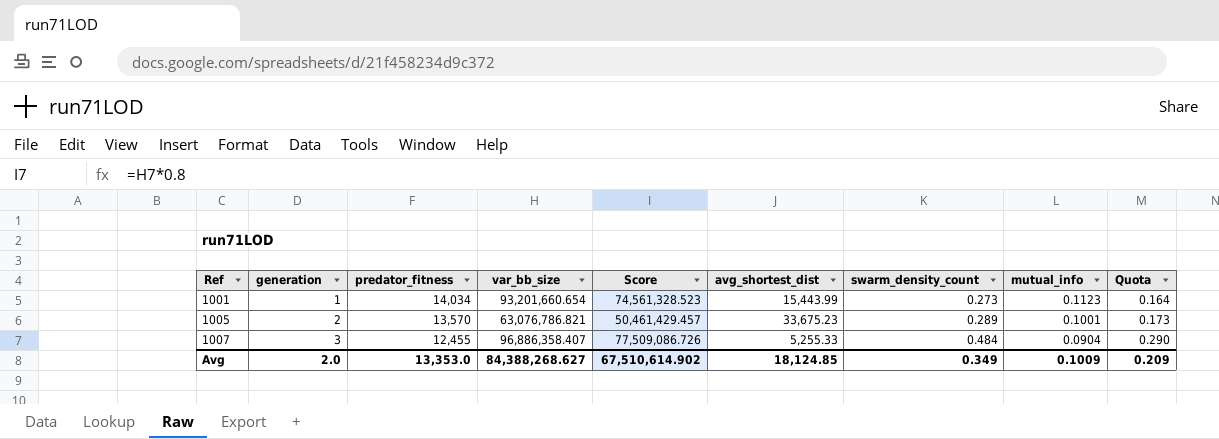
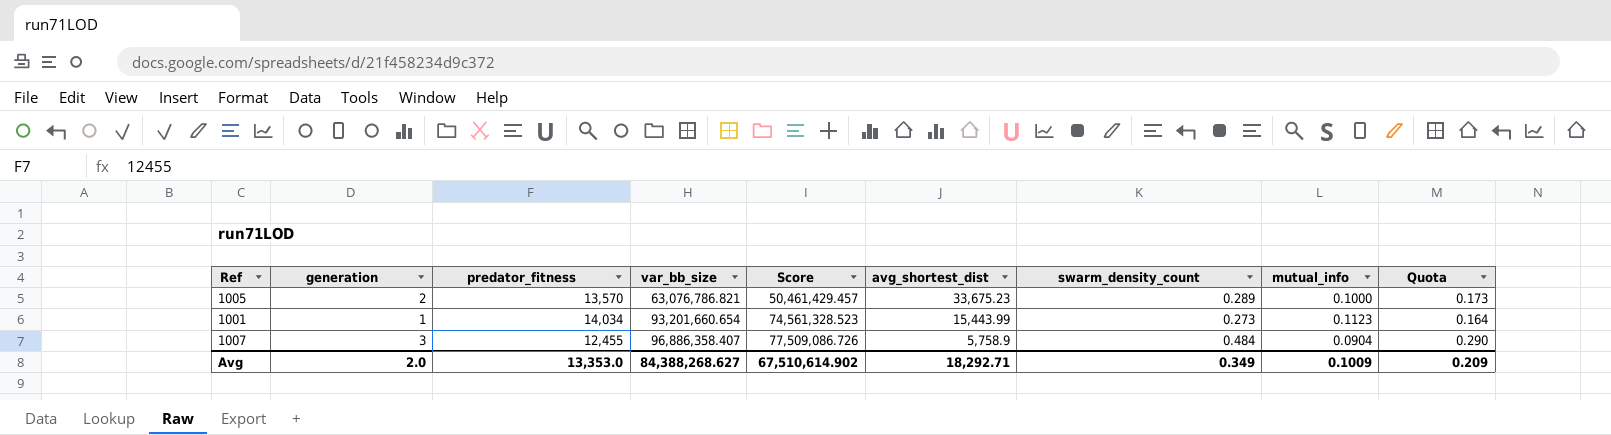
row order: Ref ascending -> var_bb_size ascending
1005 | mutual_info: 0.1001 -> 0.1000
1007 | avg_shortest_dist: 5,255.33 -> 5,758.9
Avg | avg_shortest_dist: 18,124.85 -> 18,292.71

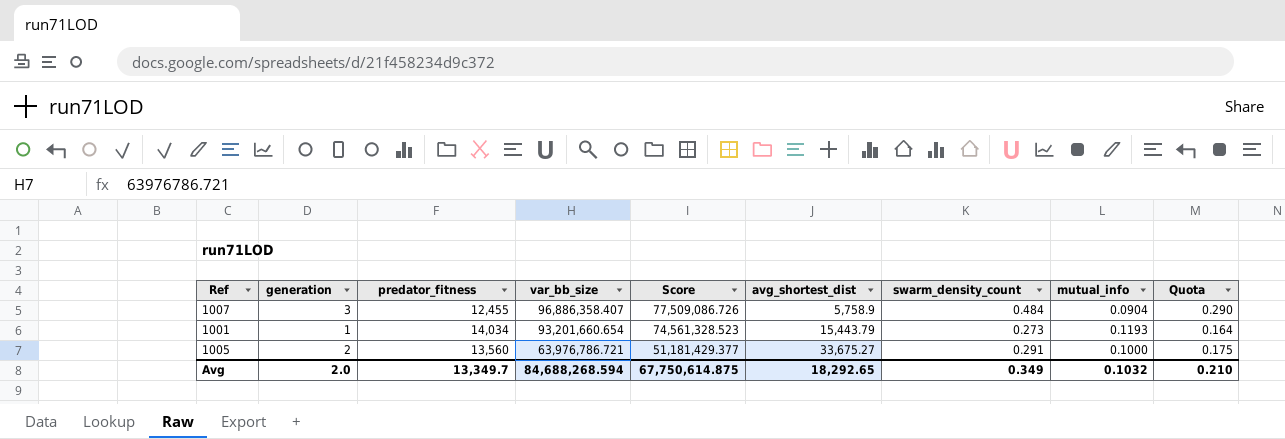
row order: var_bb_size ascending -> var_bb_size descending
1001 | avg_shortest_dist: 15,443.99 -> 15,443.79
1001 | mutual_info: 0.1123 -> 0.1193
1005 | predator_fitness: 13,570 -> 13,560
1005 | var_bb_size: 63,076,786.821 -> 63,976,786.721
1005 | Score: 50,461,429.457 -> 51,181,429.377
1005 | avg_shortest_dist: 33,675.23 -> 33,675.27
1005 | swarm_density_count: 0.289 -> 0.291
1005 | Quota: 0.173 -> 0.175
Avg | predator_fitness: 13,353.0 -> 13,349.7
Avg | var_bb_size: 84,388,268.627 -> 84,688,268.594
Avg | Score: 67,510,614.902 -> 67,750,614.875
Avg | avg_shortest_dist: 18,292.71 -> 18,292.65
Avg | mutual_info: 0.1009 -> 0.1032
Avg | Quota: 0.209 -> 0.210

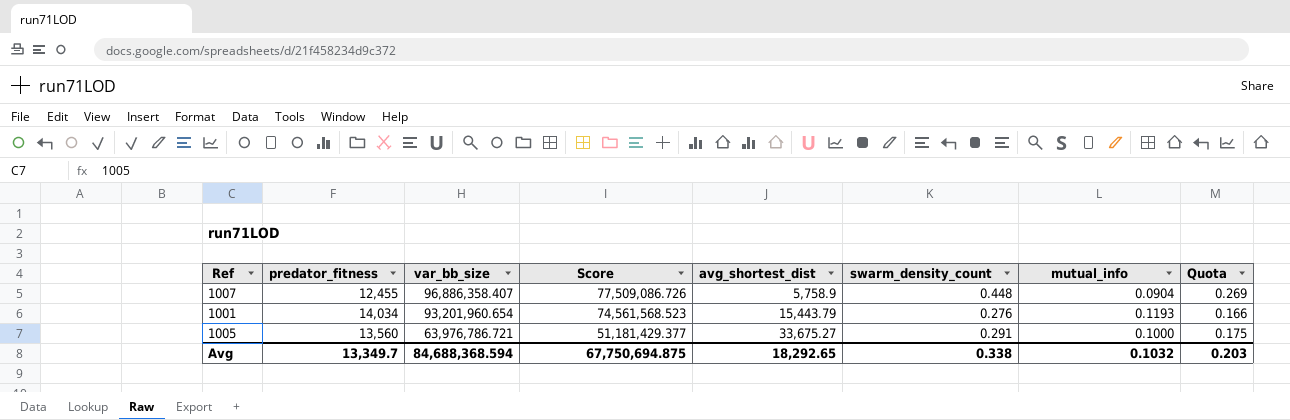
column generation | position: 2 -> none
1007 | swarm_density_count: 0.484 -> 0.448
1007 | Quota: 0.290 -> 0.269
1001 | var_bb_size: 93,201,660.654 -> 93,201,960.654
1001 | Score: 74,561,328.523 -> 74,561,568.523
1001 | swarm_density_count: 0.273 -> 0.276
1001 | Quota: 0.164 -> 0.166
Avg | var_bb_size: 84,688,268.594 -> 84,688,368.594
Avg | Score: 67,750,614.875 -> 67,750,694.875
Avg | swarm_density_count: 0.349 -> 0.338
Avg | Quota: 0.210 -> 0.203

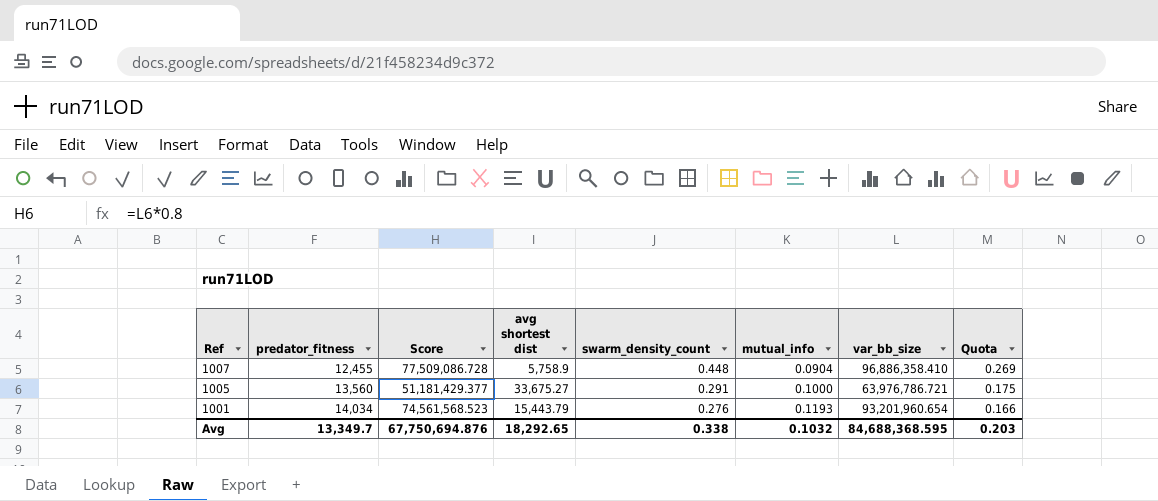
row order: var_bb_size descending -> Ref descending
column name: avg_shortest_dist -> avg shortest dist
column var_bb_size | position: 3 -> 7
1007 | Score: 77,509,086.726 -> 77,509,086.728
1007 | var_bb_size: 96,886,358.407 -> 96,886,358.410
Avg | Score: 67,750,694.875 -> 67,750,694.876
Avg | var_bb_size: 84,688,368.594 -> 84,688,368.595

